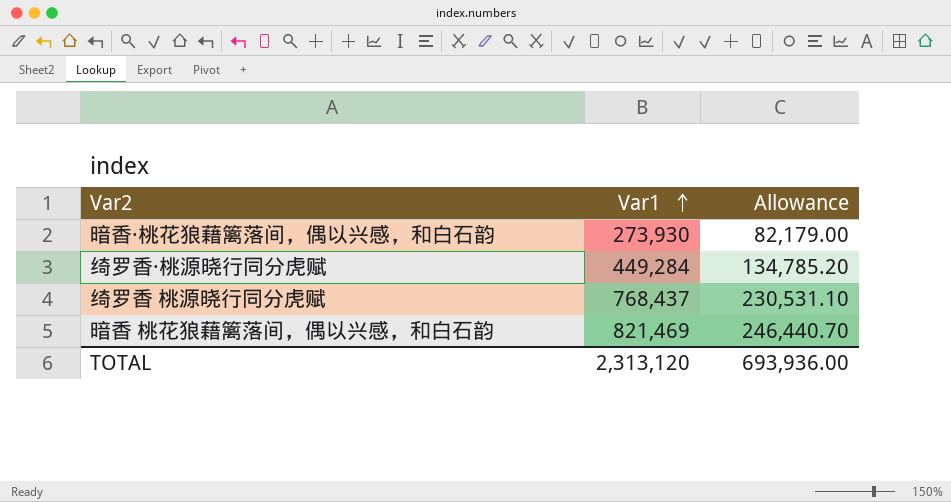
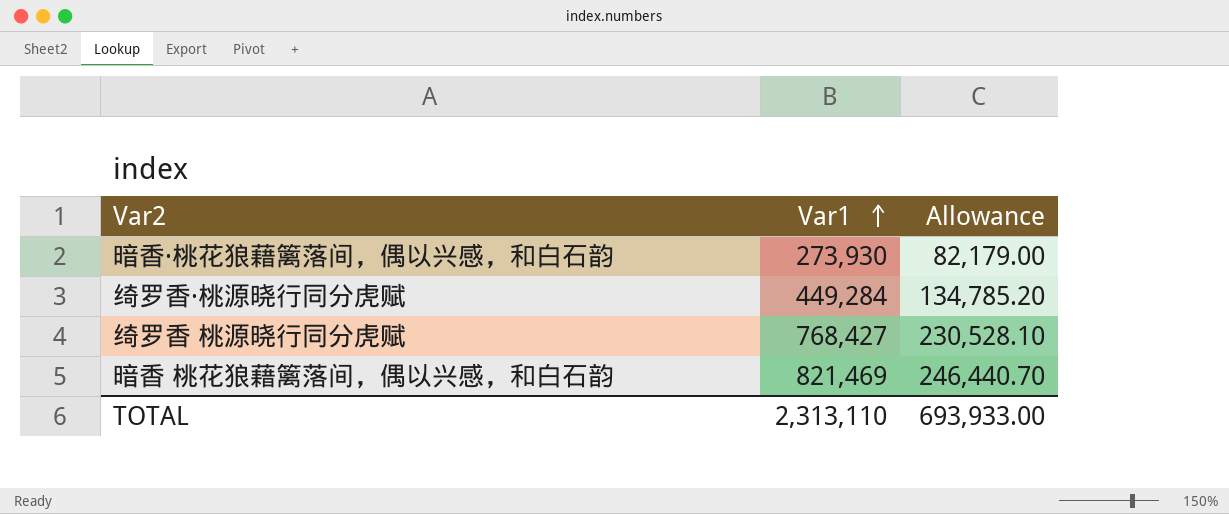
绮罗香 桃源晓行同分虎赋 | Var1: 768,437 -> 768,427
绮罗香 桃源晓行同分虎赋 | Allowance: 230,531.10 -> 230,528.10
TOTAL | Var1: 2,313,120 -> 2,313,110
TOTAL | Allowance: 693,936.00 -> 693,933.00

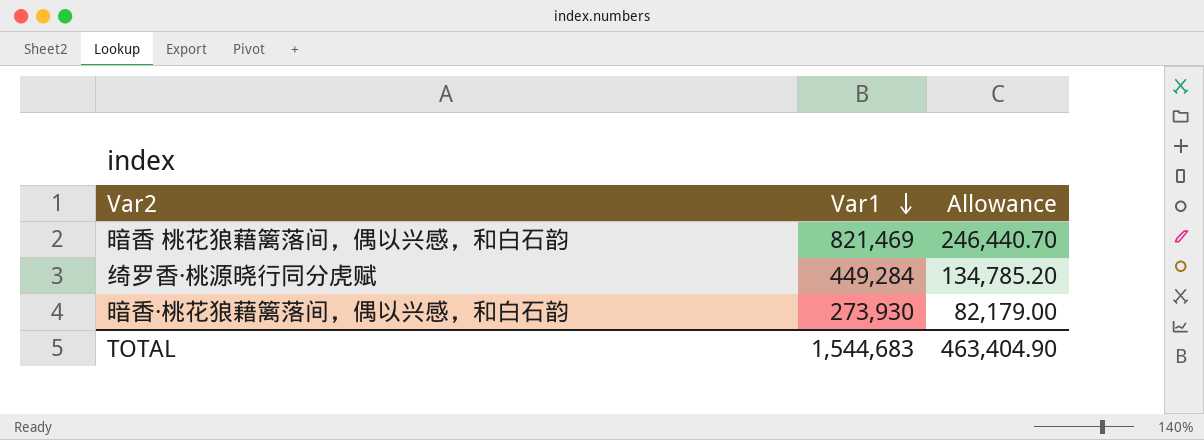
row order: Var1 ascending -> Var1 descending
row 绮罗香 桃源晓行同分虎赋: 768,427 | 230,528.10 -> none
TOTAL | Var1: 2,313,110 -> 1,544,683
TOTAL | Allowance: 693,933.00 -> 463,404.90

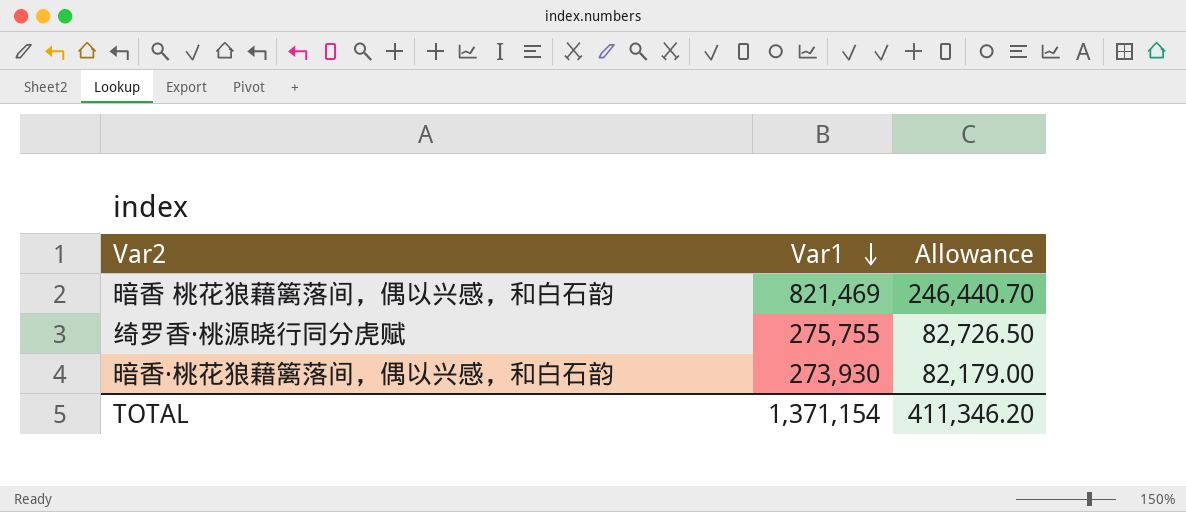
绮罗香·桃源晓行同分虎赋 | Var1: 449,284 -> 275,755
绮罗香·桃源晓行同分虎赋 | Allowance: 134,785.20 -> 82,726.50
TOTAL | Var1: 1,544,683 -> 1,371,154
TOTAL | Allowance: 463,404.90 -> 411,346.20

